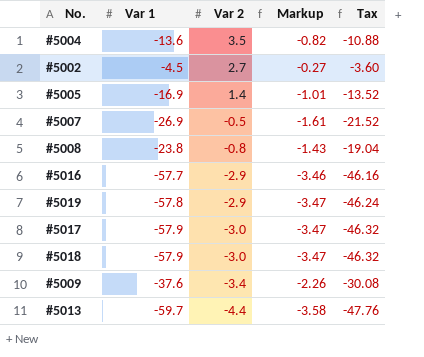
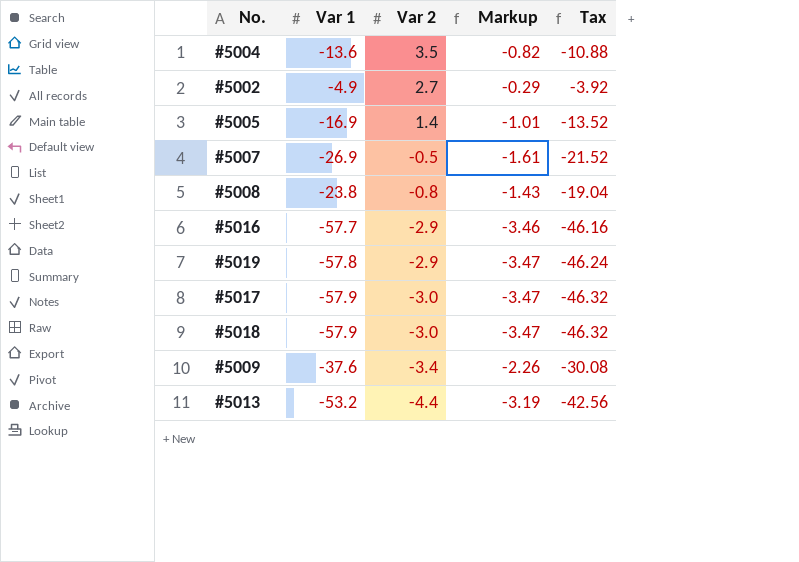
#5002 | Var 1: -4.5 -> -4.9
#5002 | Markup: -0.27 -> -0.29
#5002 | Tax: -3.60 -> -3.92
#5013 | Var 1: -59.7 -> -53.2
#5013 | Markup: -3.58 -> -3.19
#5013 | Tax: -47.76 -> -42.56

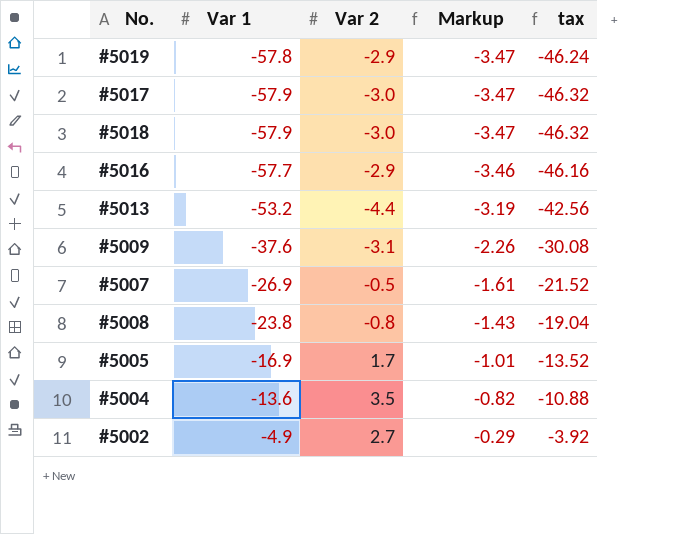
row order: Var 2 descending -> Markup ascending
column name: Tax -> tax
#5009 | Var 2: -3.4 -> -3.1
#5005 | Var 2: 1.4 -> 1.7

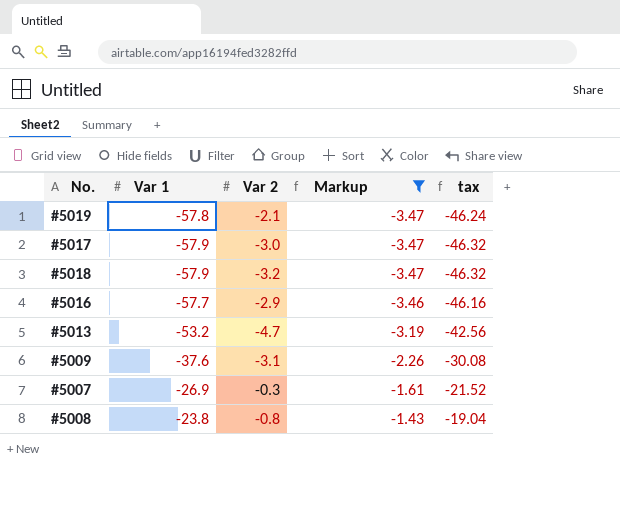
filter: none -> Markup <= -1.43
#5019 | Var 2: -2.9 -> -2.1
#5018 | Var 2: -3.0 -> -3.2
#5013 | Var 2: -4.4 -> -4.7
#5007 | Var 2: -0.5 -> -0.3

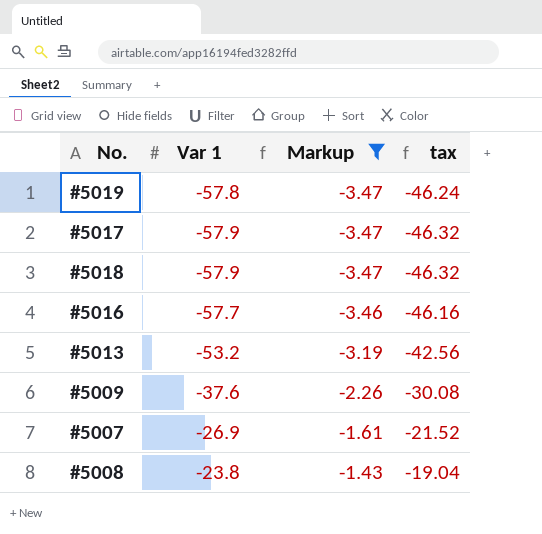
column Var 2 | position: 3 -> none

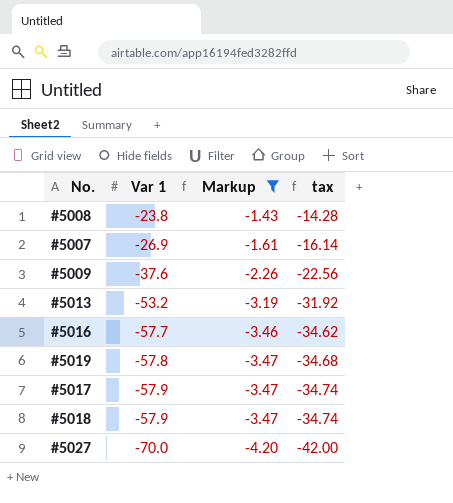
row order: Markup ascending -> Var 1 descending
column tax | formula: [Var 1] * 0.8 -> [Var 1] * 0.6
row #5027: none -> -70.0 | -4.20 | -42.00

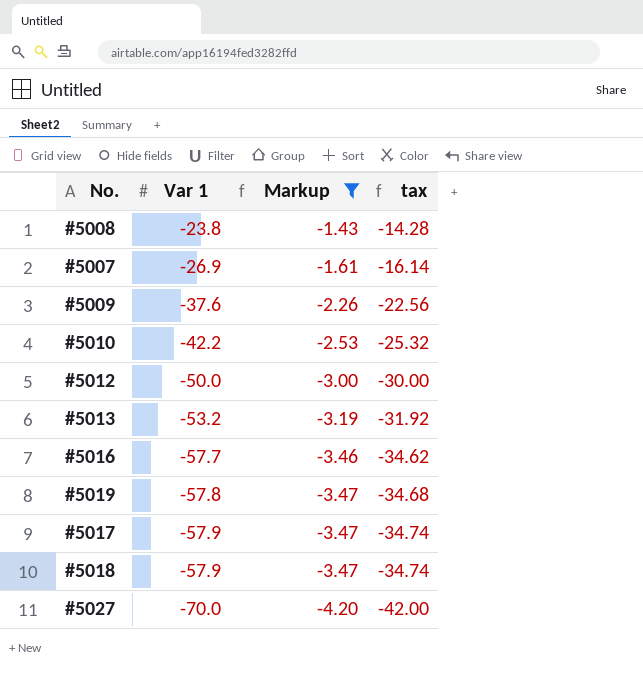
row #5010: none -> -42.2 | -2.53 | -25.32
row #5012: none -> -50.0 | -3.00 | -30.00

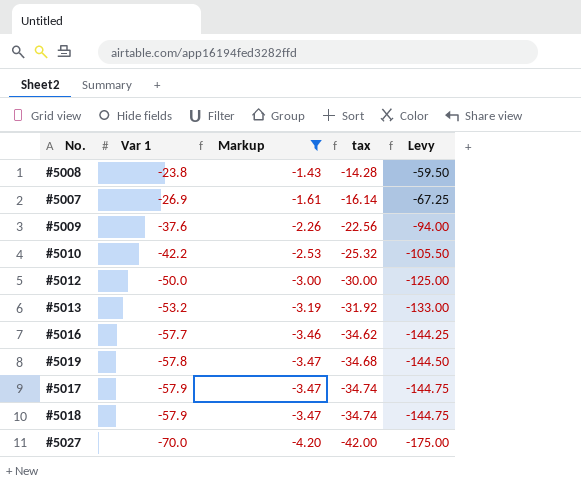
column Levy | formula: none -> [Var 1] * 2.5

